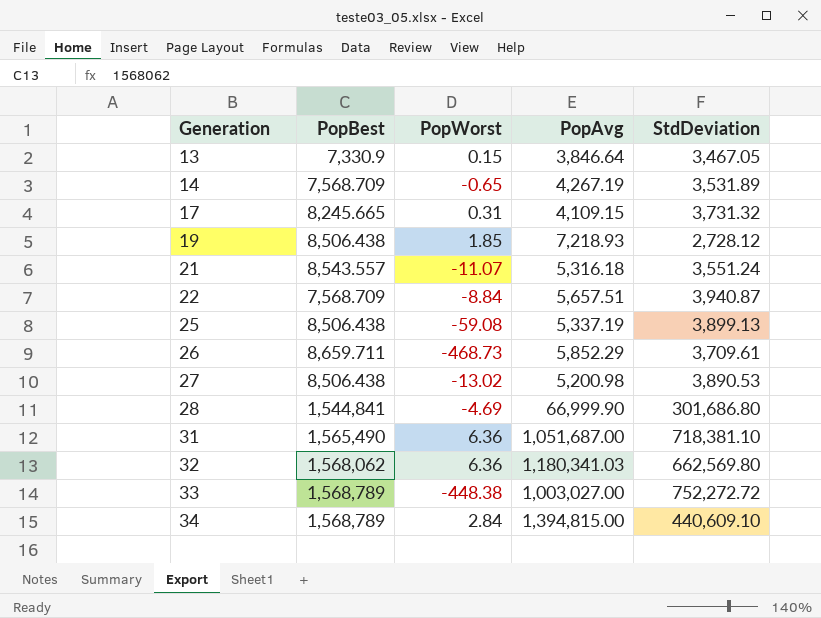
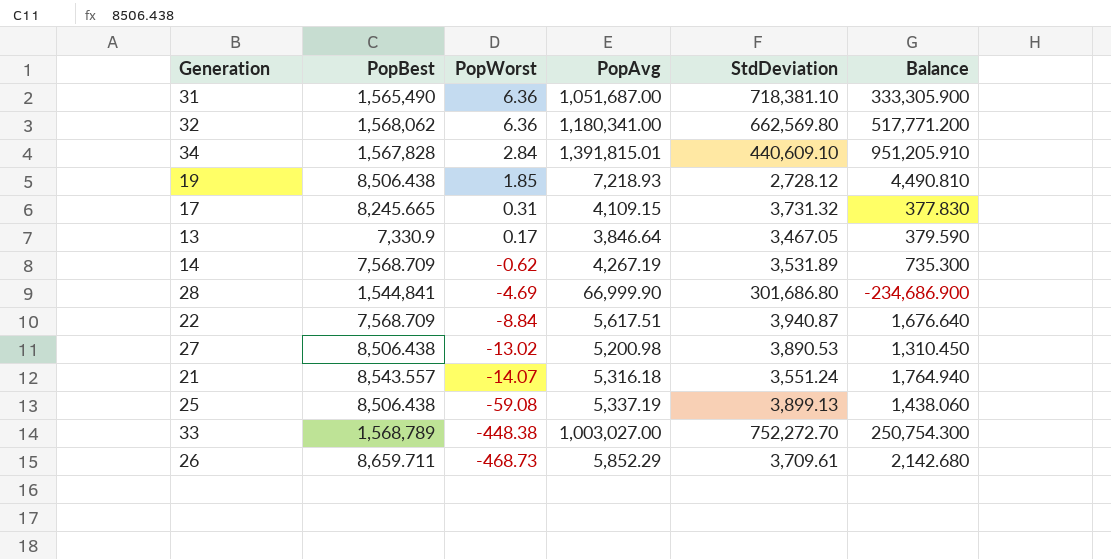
row order: Generation ascending -> PopWorst descending
column Balance | formula: none -> [PopAvg] - [StdDeviation]
32 | PopAvg: 1,180,341.03 -> 1,180,341.00
34 | PopBest: 1,568,789 -> 1,567,828
34 | PopAvg: 1,394,815.00 -> 1,391,815.01
13 | PopWorst: 0.15 -> 0.17
14 | PopWorst: -0.65 -> -0.62
22 | PopAvg: 5,657.51 -> 5,617.51
21 | PopWorst: -11.07 -> -14.07
33 | StdDeviation: 752,272.72 -> 752,272.70

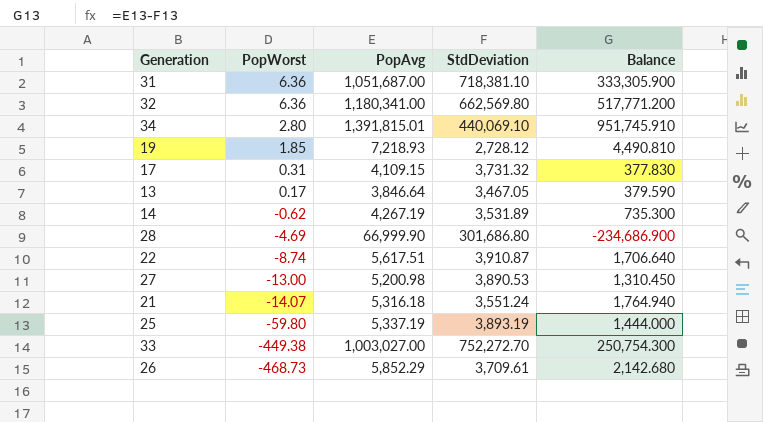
column PopBest | position: 2 -> none
34 | PopWorst: 2.84 -> 2.80
34 | StdDeviation: 440,609.10 -> 440,069.10
34 | Balance: 951,205.910 -> 951,745.910
22 | PopWorst: -8.84 -> -8.74
22 | StdDeviation: 3,940.87 -> 3,910.87
22 | Balance: 1,676.640 -> 1,706.640
27 | PopWorst: -13.02 -> -13.00
25 | PopWorst: -59.08 -> -59.80
25 | StdDeviation: 3,899.13 -> 3,893.19
25 | Balance: 1,438.060 -> 1,444.000
33 | PopWorst: -448.38 -> -449.38

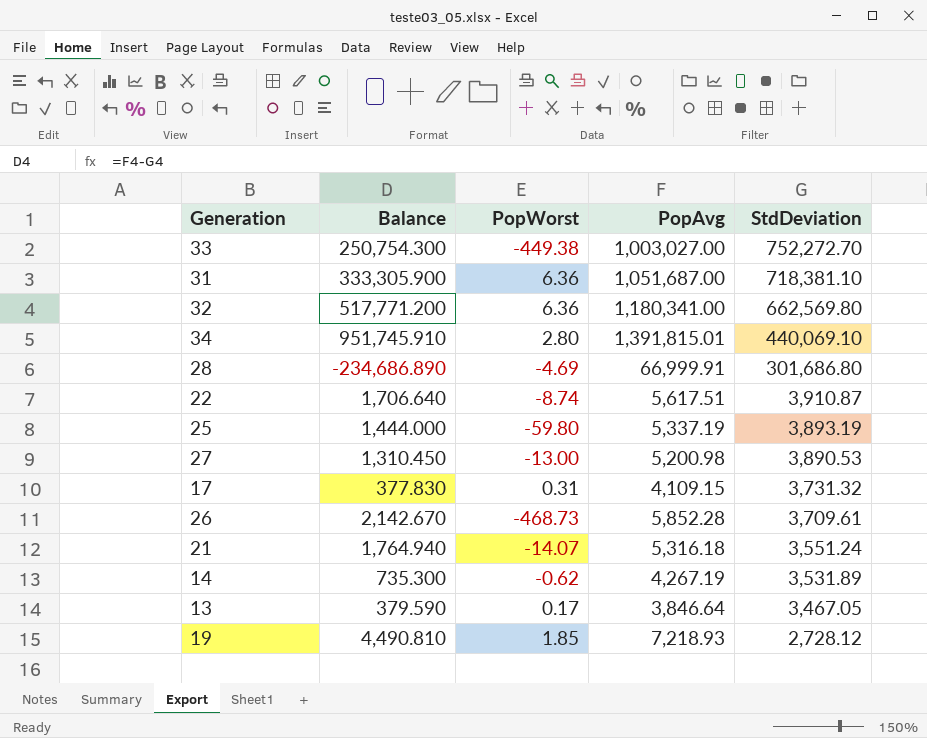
row order: PopWorst descending -> StdDeviation descending
column Balance | position: 5 -> 2
28 | Balance: -234,686.900 -> -234,686.890
28 | PopAvg: 66,999.90 -> 66,999.91
26 | Balance: 2,142.680 -> 2,142.670
26 | PopAvg: 5,852.29 -> 5,852.28

